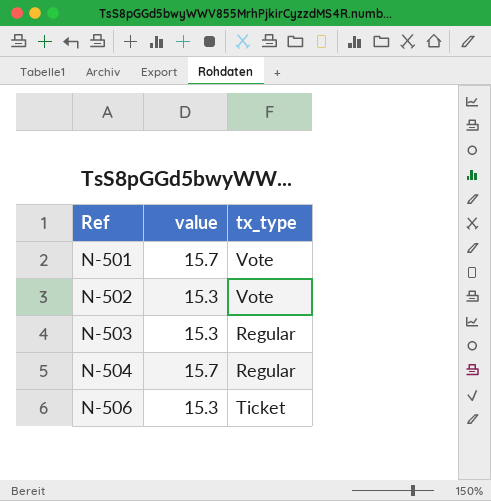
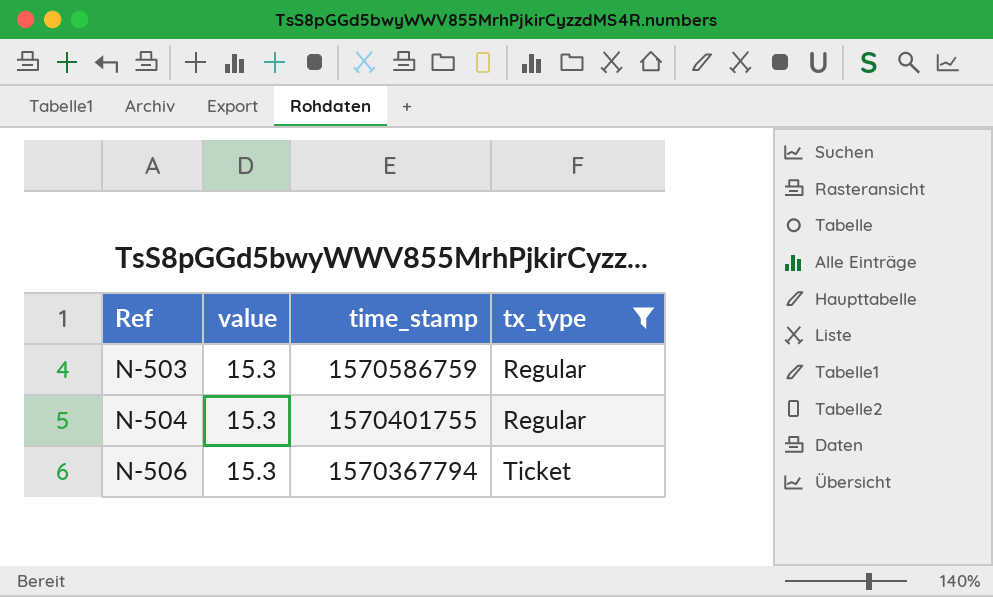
filter: none -> tx_type != Vote
column time_stamp | position: none -> 3
N-504 | value: 15.7 -> 15.3

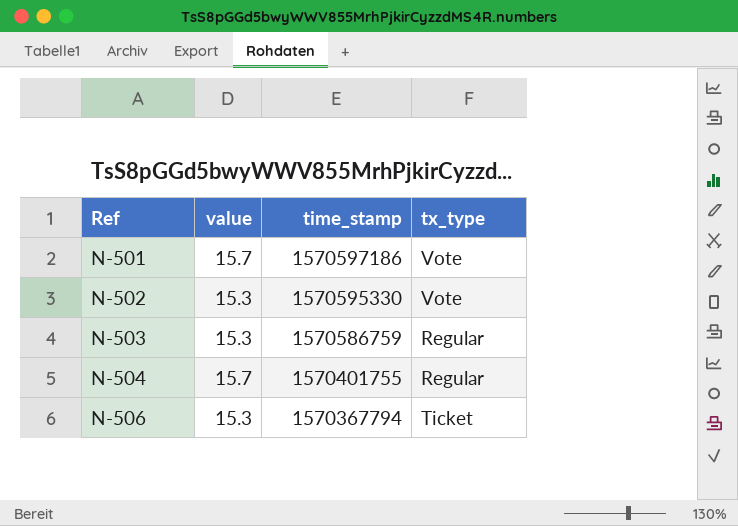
filter: tx_type != Vote -> none
N-504 | value: 15.3 -> 15.7

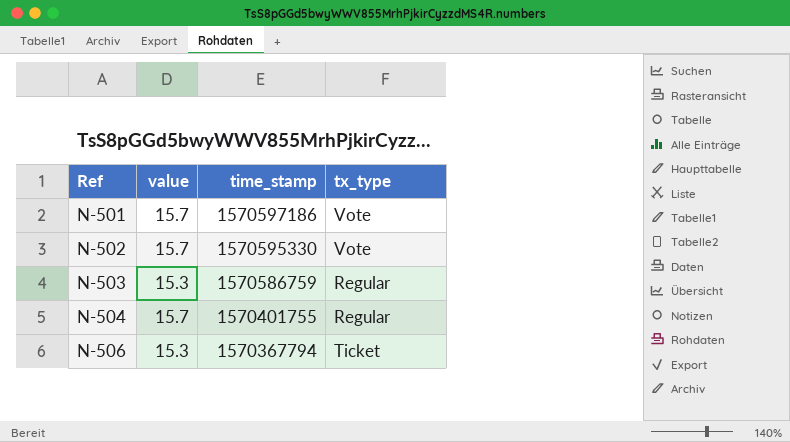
N-502 | value: 15.3 -> 15.7

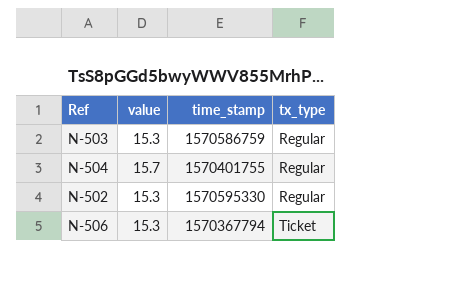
row order: Ref ascending -> tx_type ascending
row N-501: 15.7 | 1570597186 | Vote -> none
N-502 | value: 15.7 -> 15.3
N-502 | tx_type: Vote -> Regular

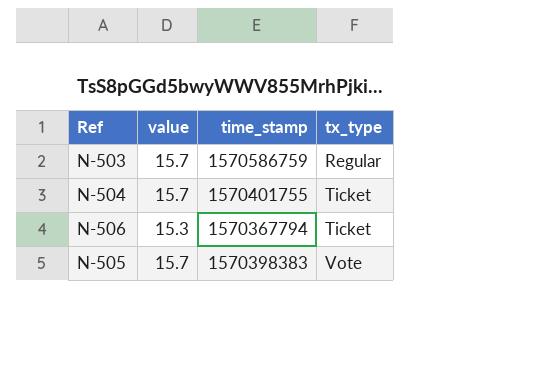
row N-502: 15.3 | 1570595330 | Regular -> none
N-503 | value: 15.3 -> 15.7
N-504 | tx_type: Regular -> Ticket
row N-505: none -> 15.7 | 1570398383 | Vote

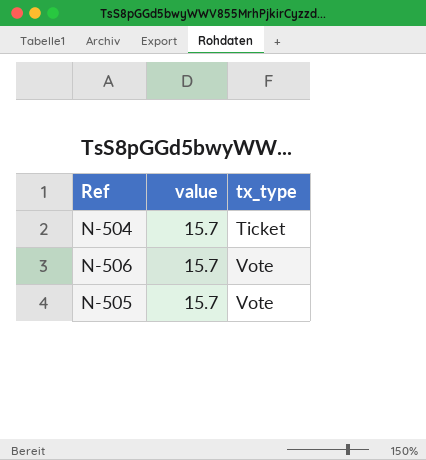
column time_stamp | position: 3 -> none
row N-503: 15.7 | 1570586759 | Regular -> none
N-506 | value: 15.3 -> 15.7
N-506 | tx_type: Ticket -> Vote

